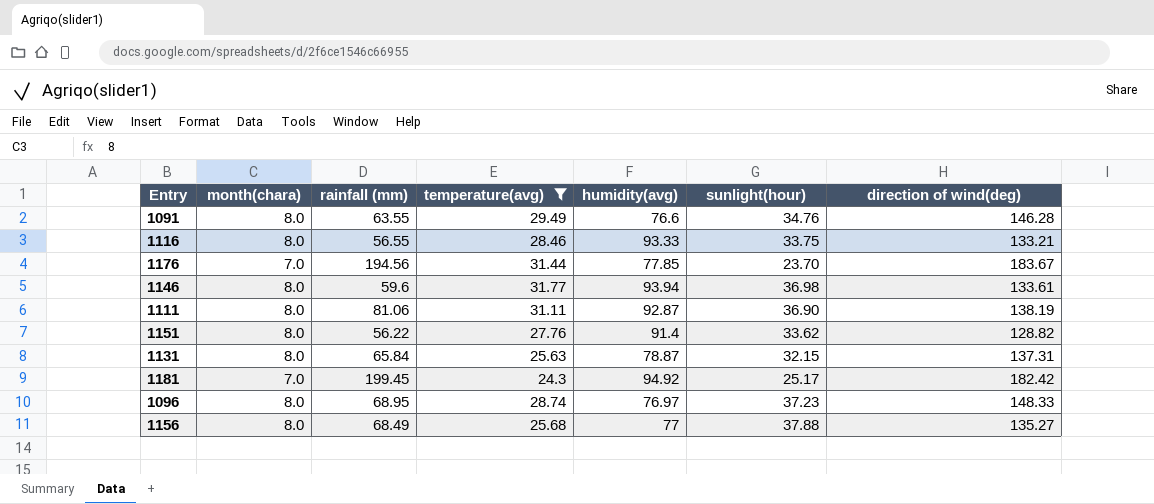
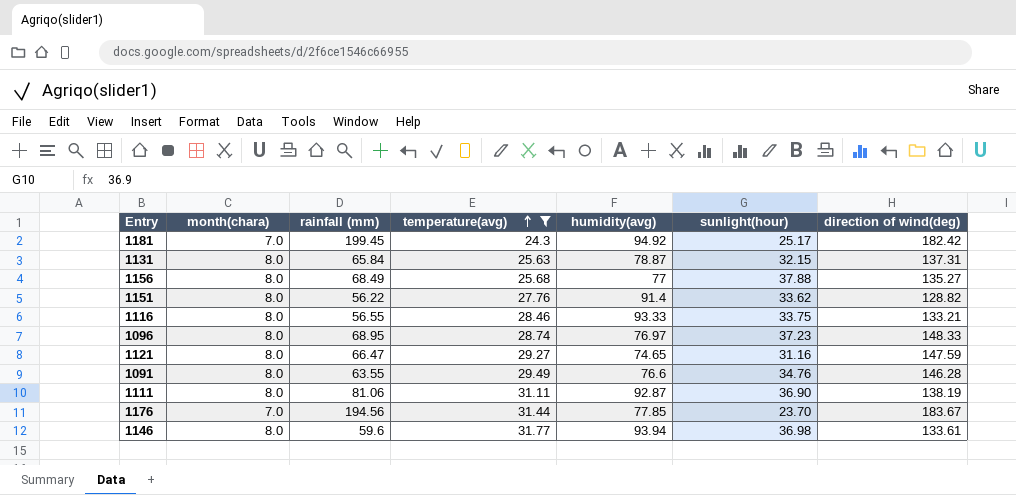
row order: none -> temperature(avg) ascending
row 1121: none -> 8.0 | 66.47 | 29.27 | 74.65 | 31.16 | 147.59

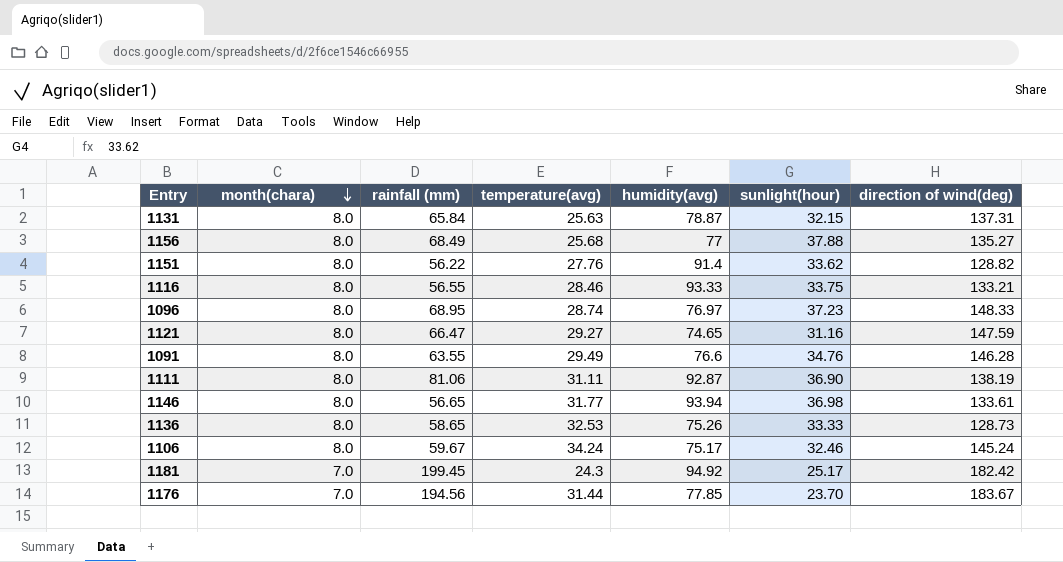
filter: temperature(avg) <= 31.77 -> none
row order: temperature(avg) ascending -> month(chara) descending
1146 | rainfall (mm): 59.6 -> 56.65

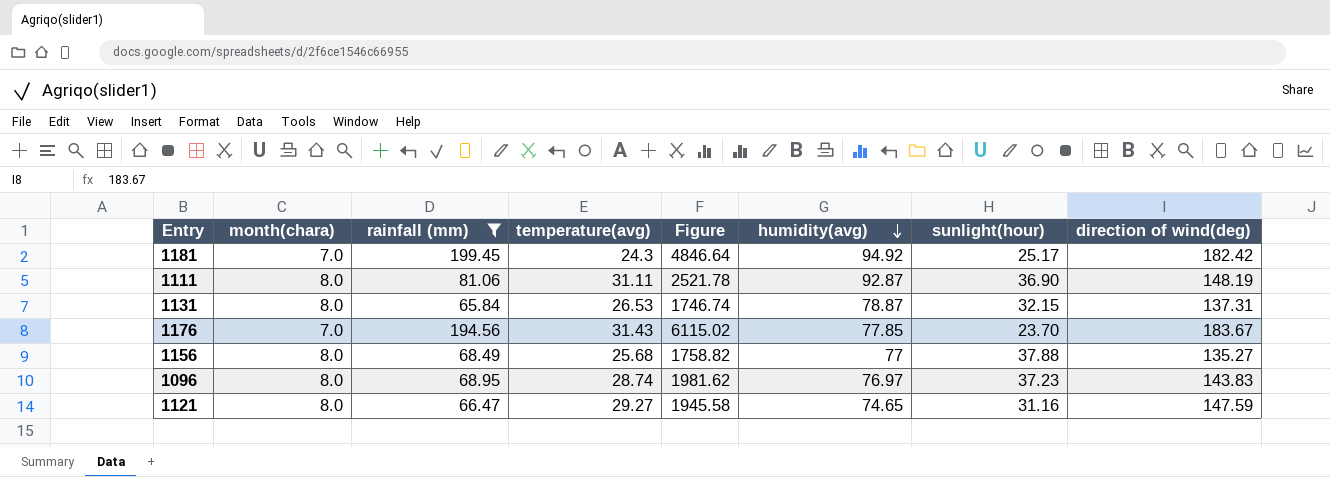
filter: none -> rainfall (mm) >= 65.84
row order: month(chara) descending -> humidity(avg) descending
column Figure | formula: none -> [rainfall (mm)] * [temperature(avg)]
1111 | direction of wind(deg): 138.19 -> 148.19
1131 | temperature(avg): 25.63 -> 26.53
1176 | temperature(avg): 31.44 -> 31.43
1096 | direction of wind(deg): 148.33 -> 143.83

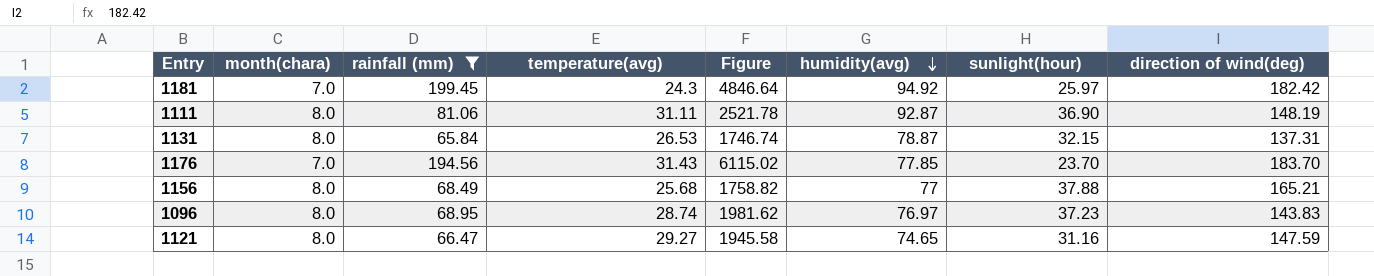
1181 | sunlight(hour): 25.17 -> 25.97
1176 | direction of wind(deg): 183.67 -> 183.70
1156 | direction of wind(deg): 135.27 -> 165.21

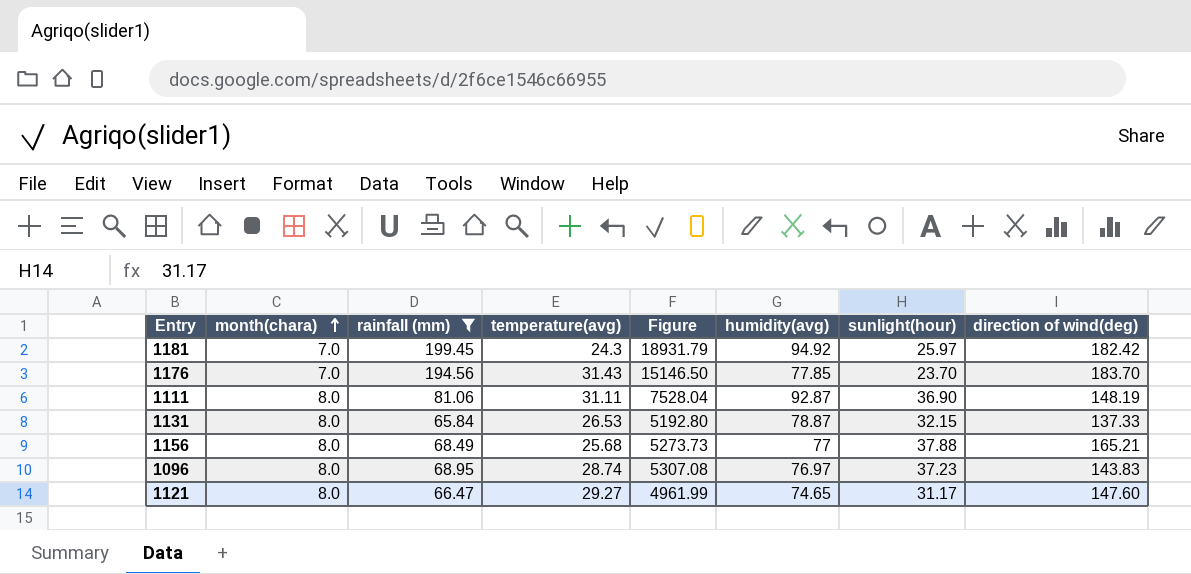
row order: humidity(avg) descending -> month(chara) ascending
column Figure | formula: [rainfall (mm)] * [temperature(avg)] -> [rainfall (mm)] * [humidity(avg)]
1131 | direction of wind(deg): 137.31 -> 137.33
1121 | sunlight(hour): 31.16 -> 31.17
1121 | direction of wind(deg): 147.59 -> 147.60

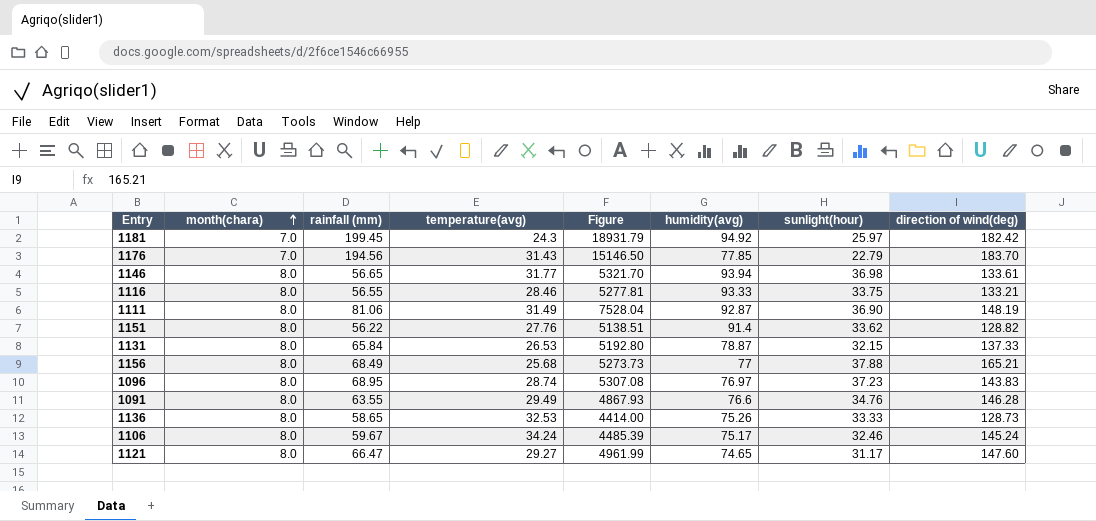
filter: rainfall (mm) >= 65.84 -> none
1176 | sunlight(hour): 23.70 -> 22.79
1111 | temperature(avg): 31.11 -> 31.49

